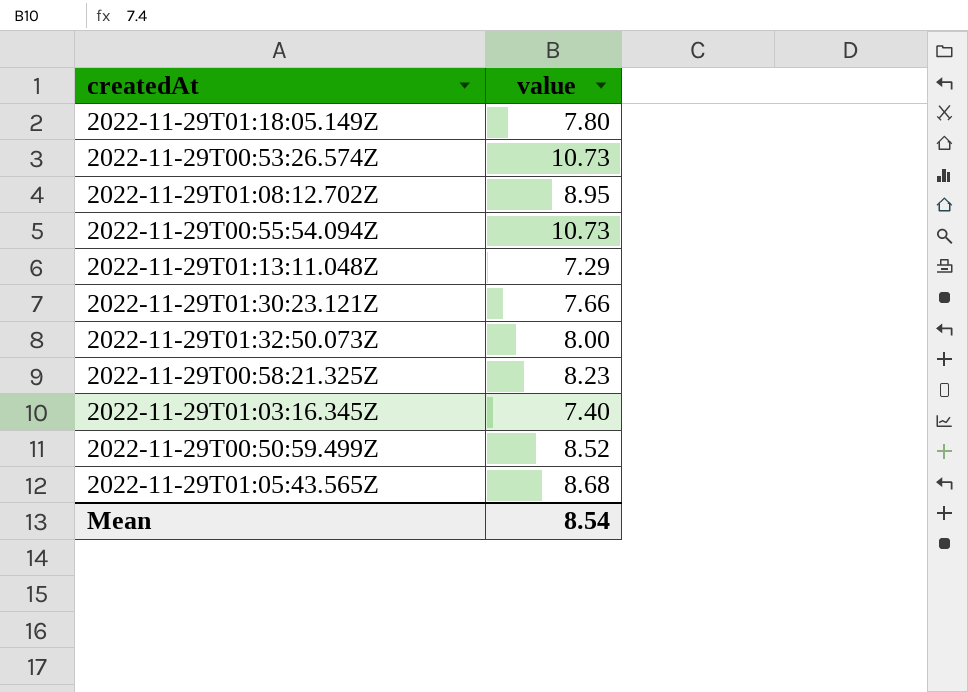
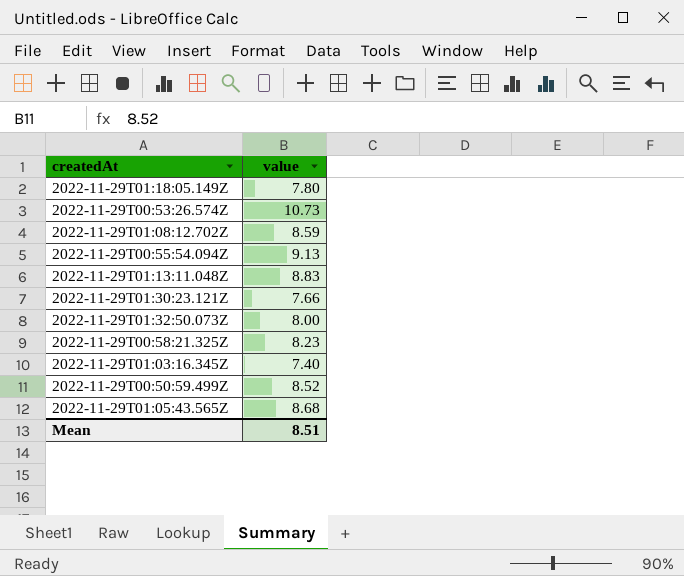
2022-11-29T01:08:12.702Z | value: 8.95 -> 8.59
2022-11-29T00:55:54.094Z | value: 10.73 -> 9.13
2022-11-29T01:13:11.048Z | value: 7.29 -> 8.83
Mean | value: 8.54 -> 8.51

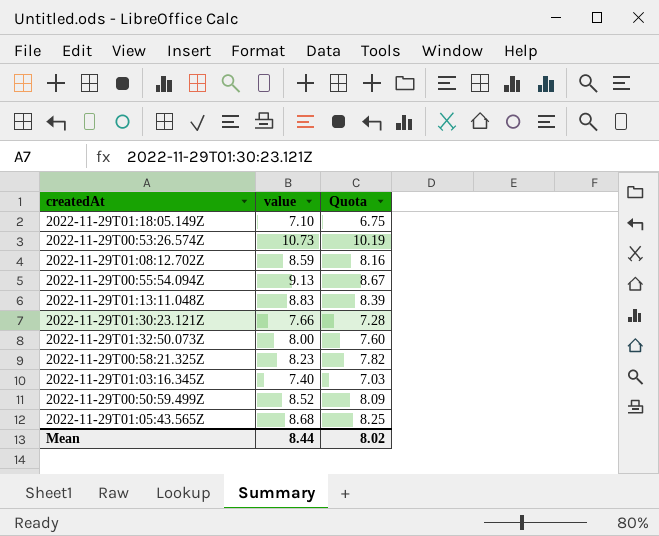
column Quota | formula: none -> [value] * 0.95
2022-11-29T01:18:05.149Z | value: 7.80 -> 7.10
Mean | value: 8.51 -> 8.44

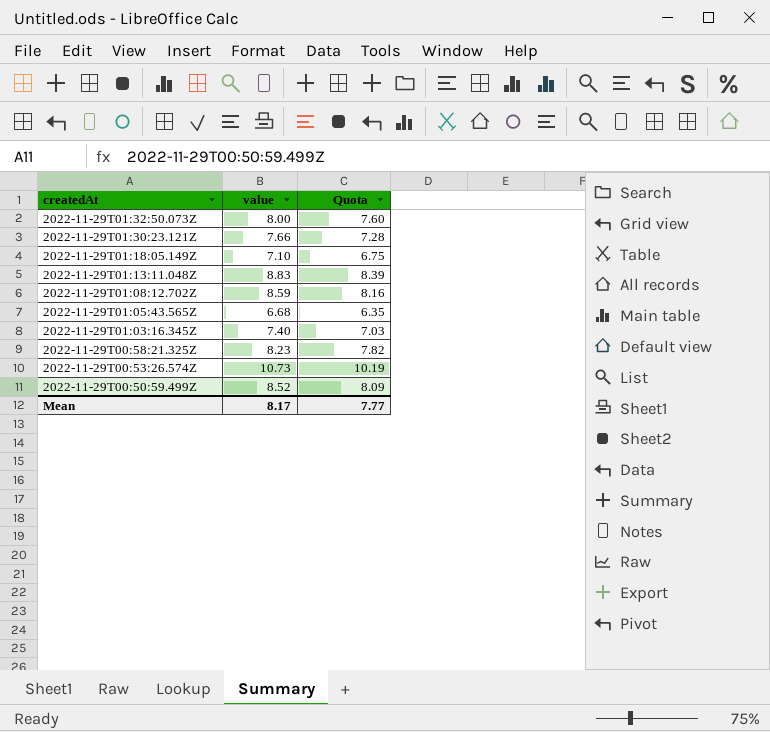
row order: none -> createdAt descending
row 2022-11-29T00:55:54.094Z: 9.13 | 8.67 -> none
2022-11-29T01:05:43.565Z | value: 8.68 -> 6.68
2022-11-29T01:05:43.565Z | Quota: 8.25 -> 6.35
Mean | value: 8.44 -> 8.17
Mean | Quota: 8.02 -> 7.77

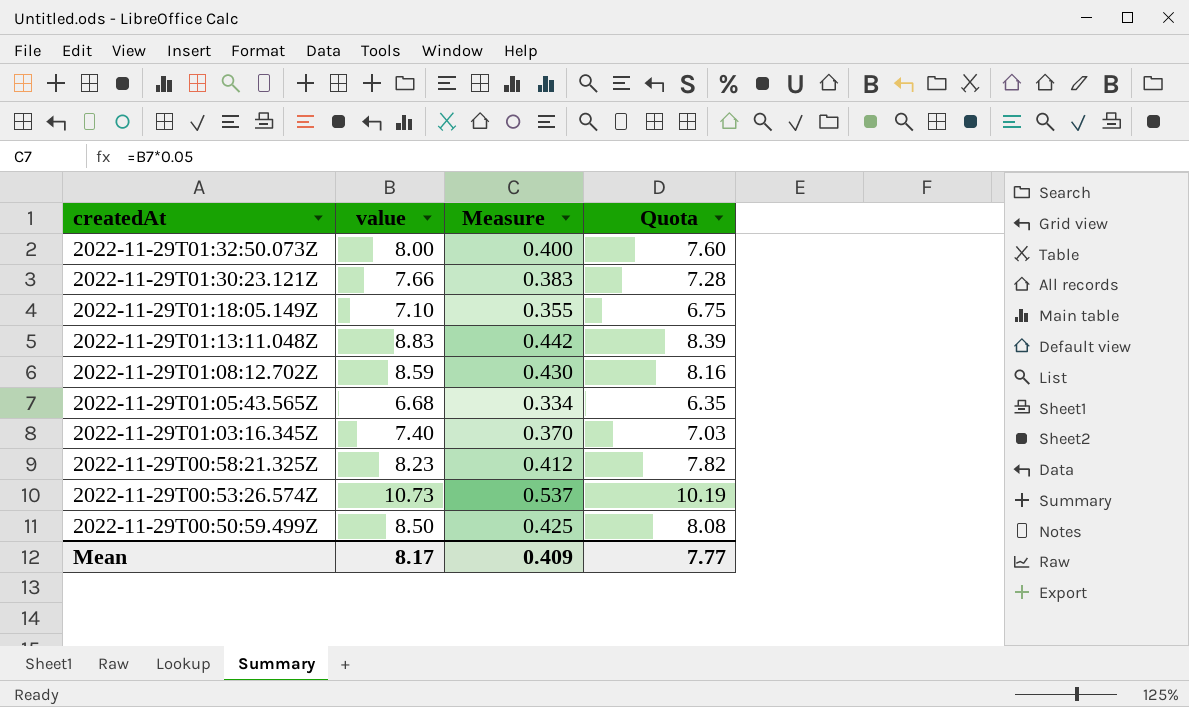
column Measure | formula: none -> [value] * 0.05
2022-11-29T00:50:59.499Z | value: 8.52 -> 8.50
2022-11-29T00:50:59.499Z | Quota: 8.09 -> 8.08

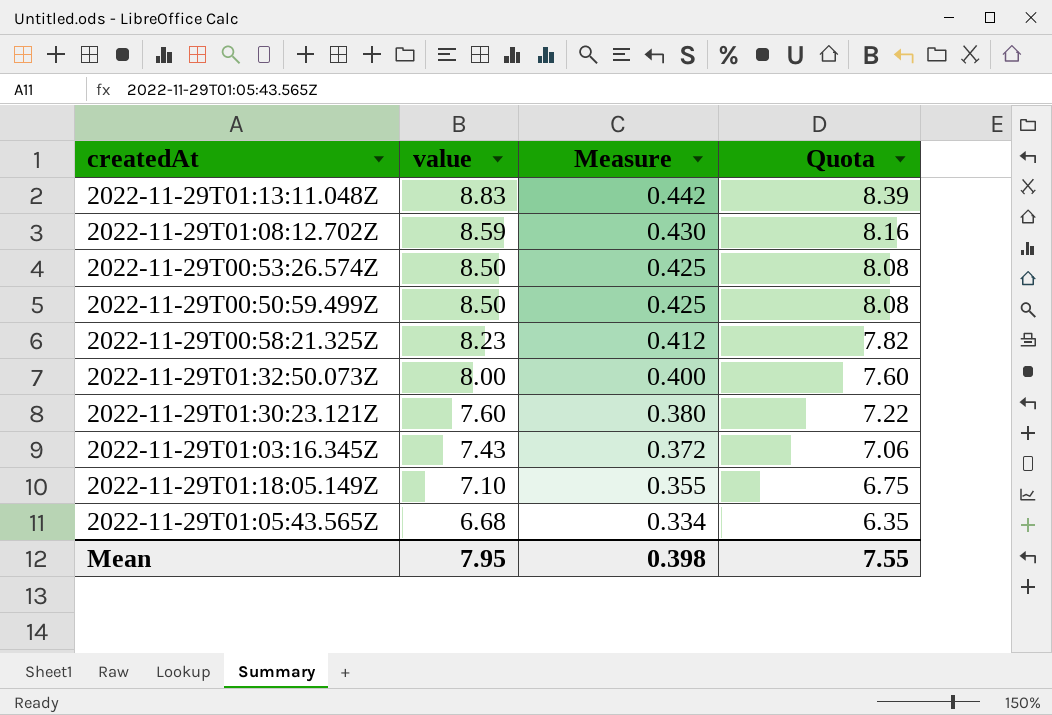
row order: createdAt descending -> value descending
2022-11-29T00:53:26.574Z | value: 10.73 -> 8.50
2022-11-29T00:53:26.574Z | Measure: 0.537 -> 0.425
2022-11-29T00:53:26.574Z | Quota: 10.19 -> 8.08
2022-11-29T01:30:23.121Z | value: 7.66 -> 7.60
2022-11-29T01:30:23.121Z | Measure: 0.383 -> 0.380
2022-11-29T01:30:23.121Z | Quota: 7.28 -> 7.22
2022-11-29T01:03:16.345Z | value: 7.40 -> 7.43
2022-11-29T01:03:16.345Z | Measure: 0.370 -> 0.372
2022-11-29T01:03:16.345Z | Quota: 7.03 -> 7.06
Mean | value: 8.17 -> 7.95
Mean | Measure: 0.409 -> 0.398
Mean | Quota: 7.77 -> 7.55

